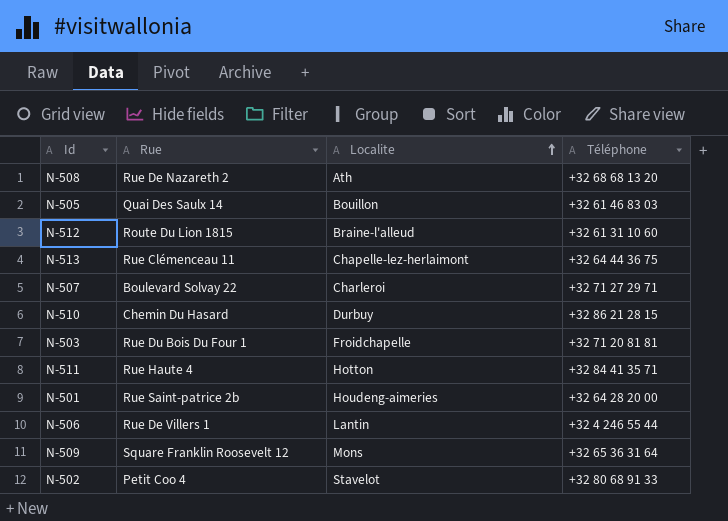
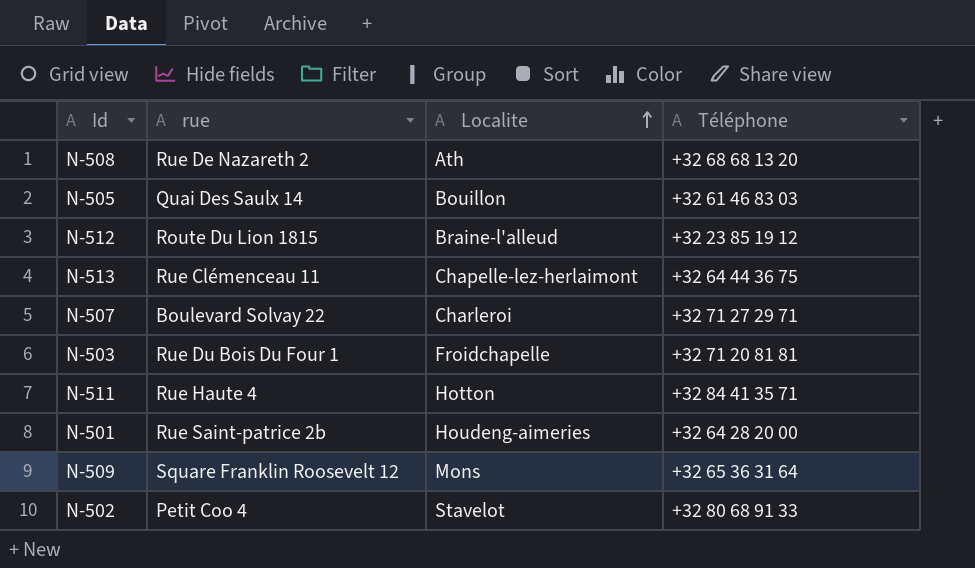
column name: Rue -> rue
row N-510: Chemin Du Hasard | Durbuy | +32 86 21 28 15 -> none
row N-506: Rue De Villers 1 | Lantin | +32 4 246 55 44 -> none
N-512 | Téléphone: +32 61 31 10 60 -> +32 23 85 19 12

